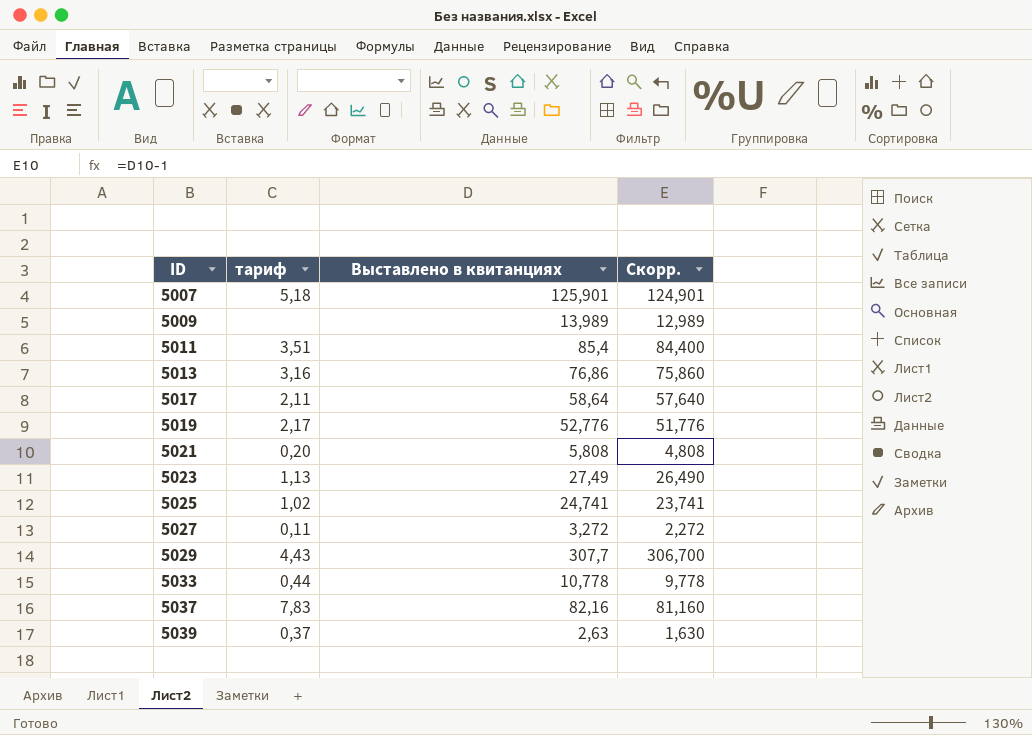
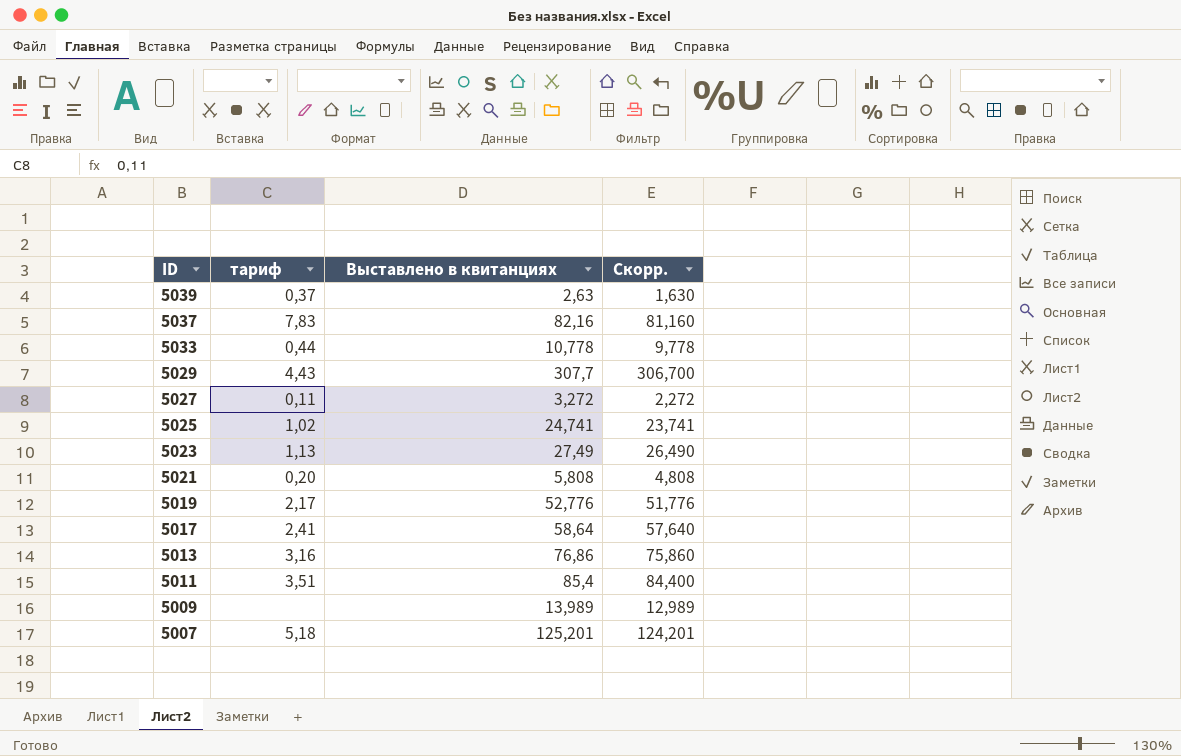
row order: ID ascending -> ID descending
5017 | тариф: 2,11 -> 2,41
5007 | Выставлено в квитанциях: 125,901 -> 125,201
5007 | Скорр.: 124,901 -> 124,201

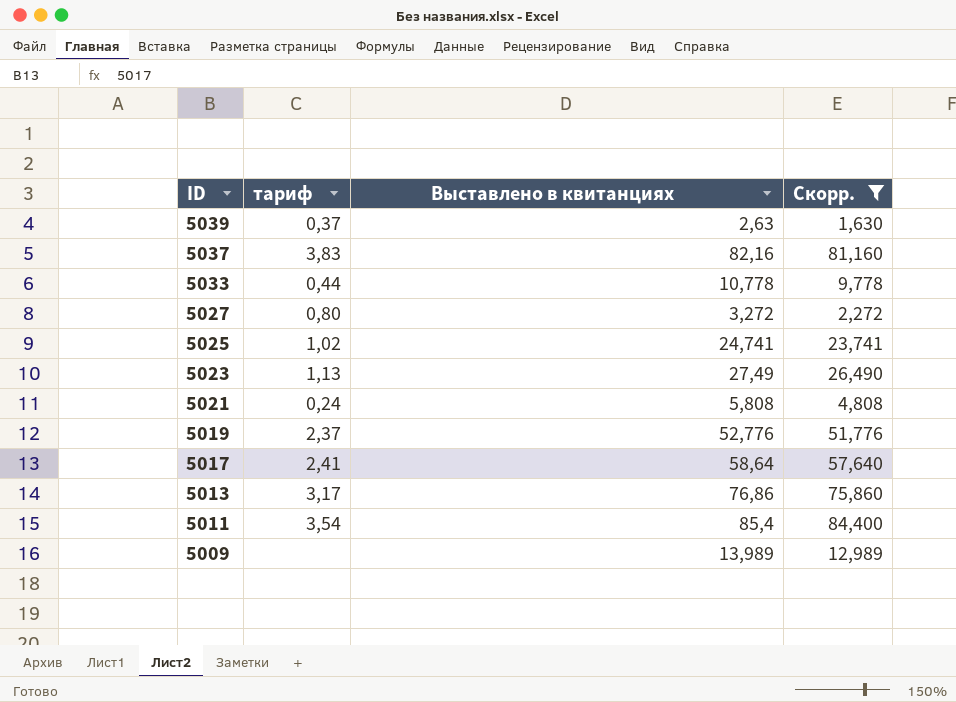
filter: none -> Скорр. <= 84,400
5037 | тариф: 7,83 -> 3,83
5027 | тариф: 0,11 -> 0,80
5021 | тариф: 0,20 -> 0,24
5019 | тариф: 2,17 -> 2,37
5013 | тариф: 3,16 -> 3,17
5011 | тариф: 3,51 -> 3,54

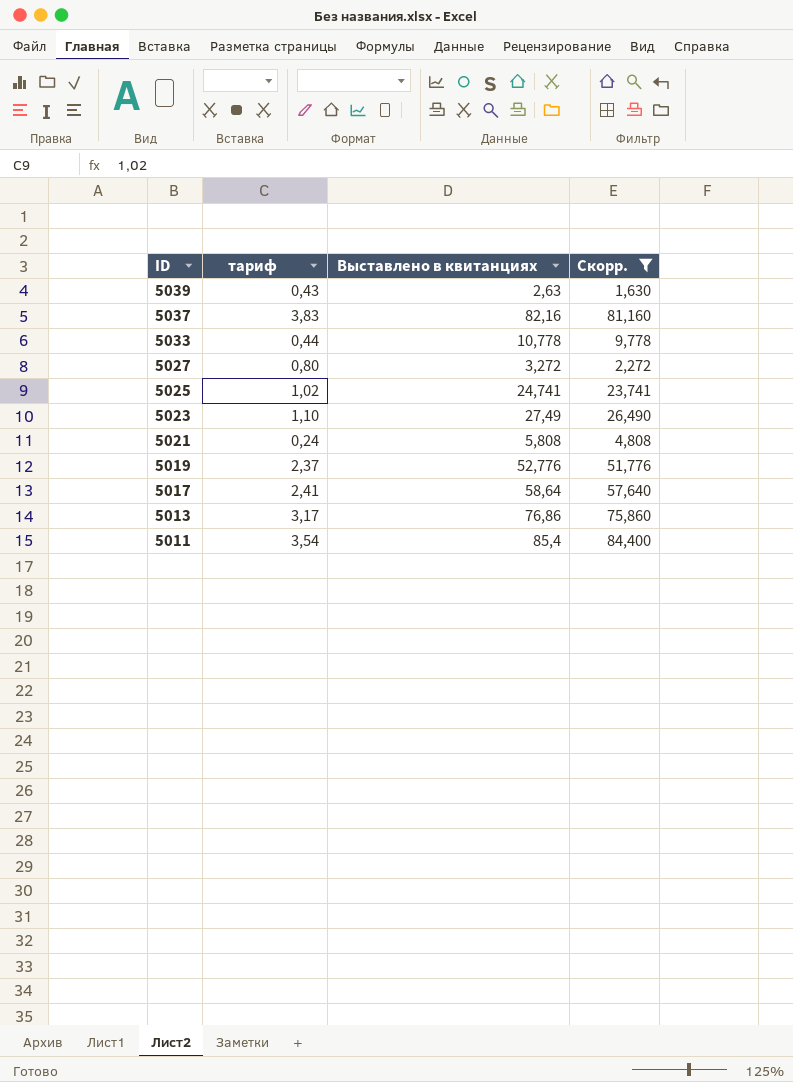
row 5009: none | 13,989 | 12,989 -> none
5039 | тариф: 0,37 -> 0,43
5023 | тариф: 1,13 -> 1,10

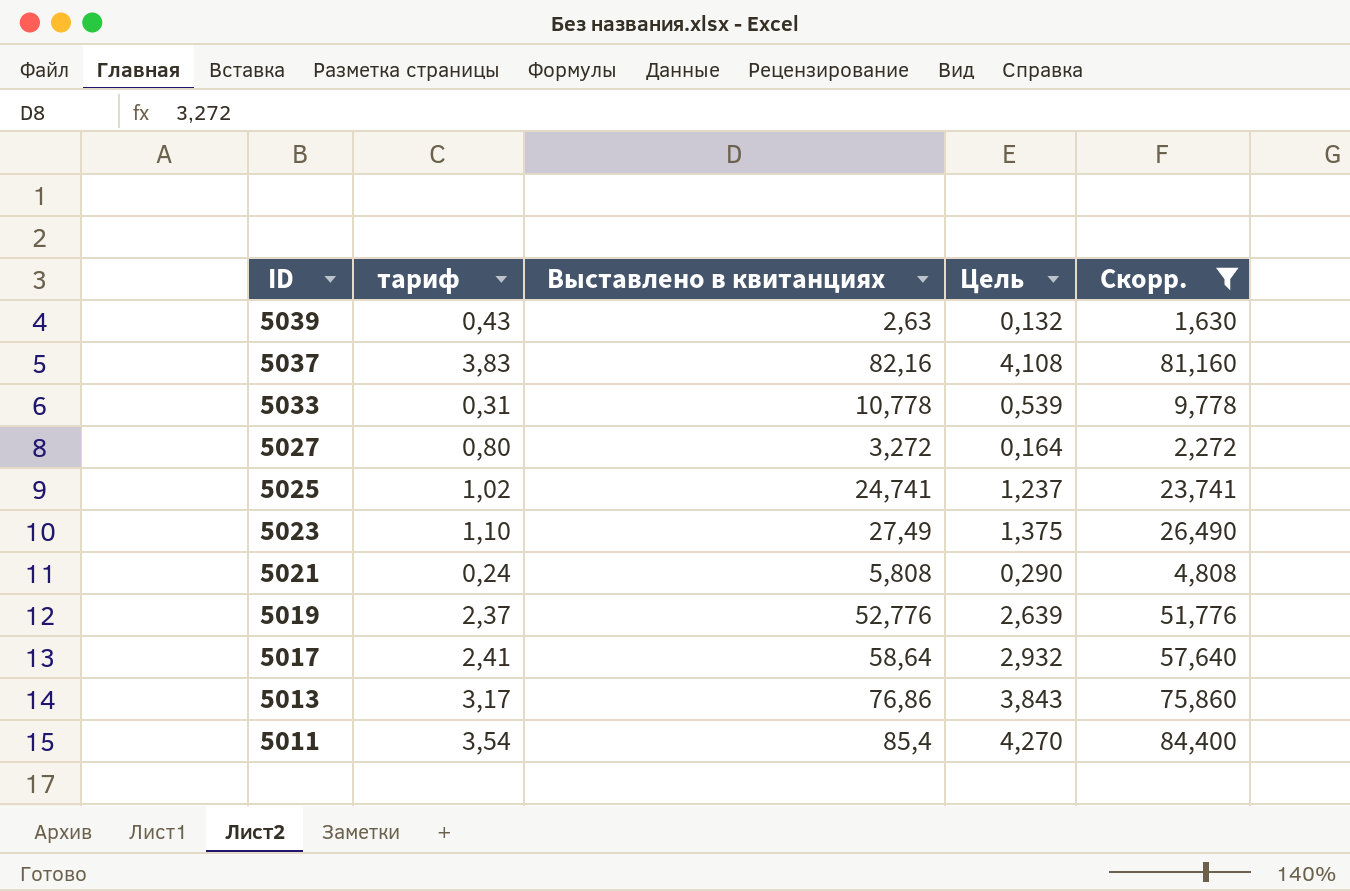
column Цель | formula: none -> [Выставлено в квитанциях] * 0,05
5033 | тариф: 0,44 -> 0,31

